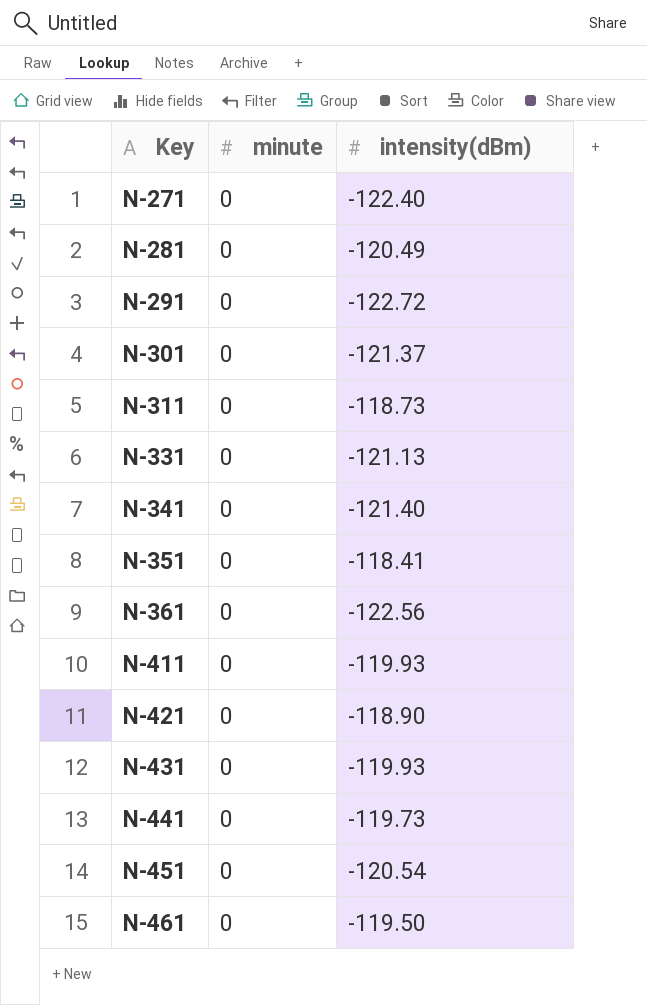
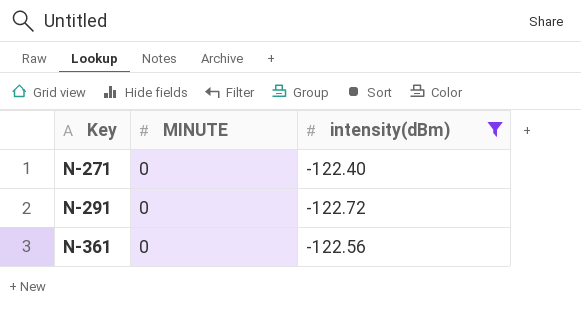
filter: none -> intensity(dBm) <= -122.40
column name: minute -> MINUTE

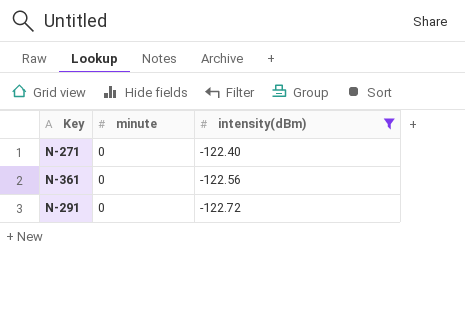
row order: Key ascending -> intensity(dBm) descending
column name: MINUTE -> minute

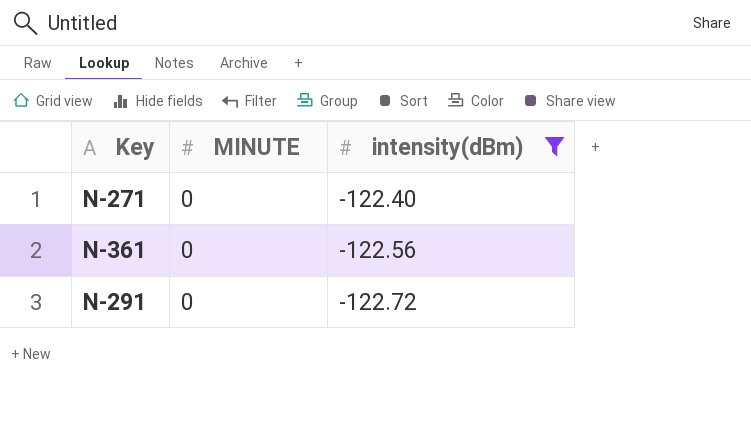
column name: minute -> MINUTE

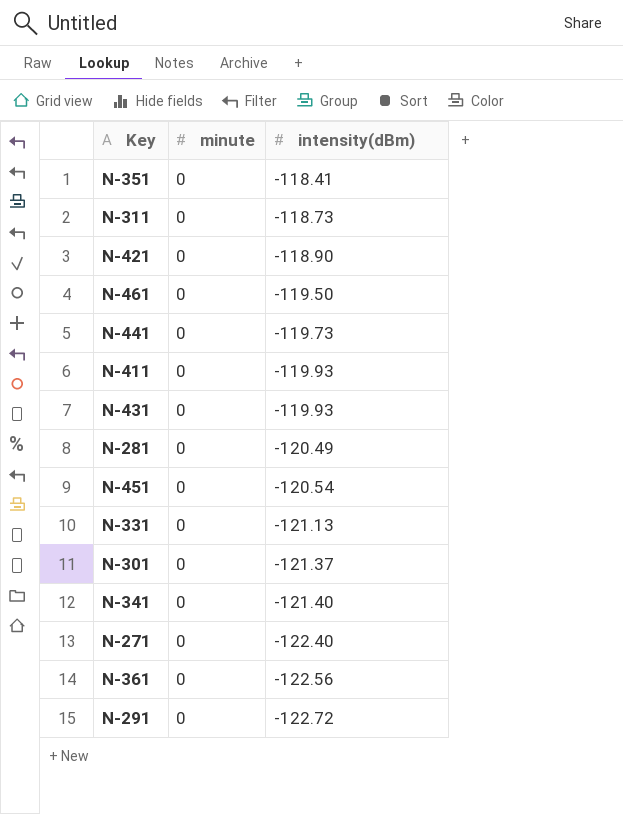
filter: intensity(dBm) <= -122.40 -> none
column name: MINUTE -> minute

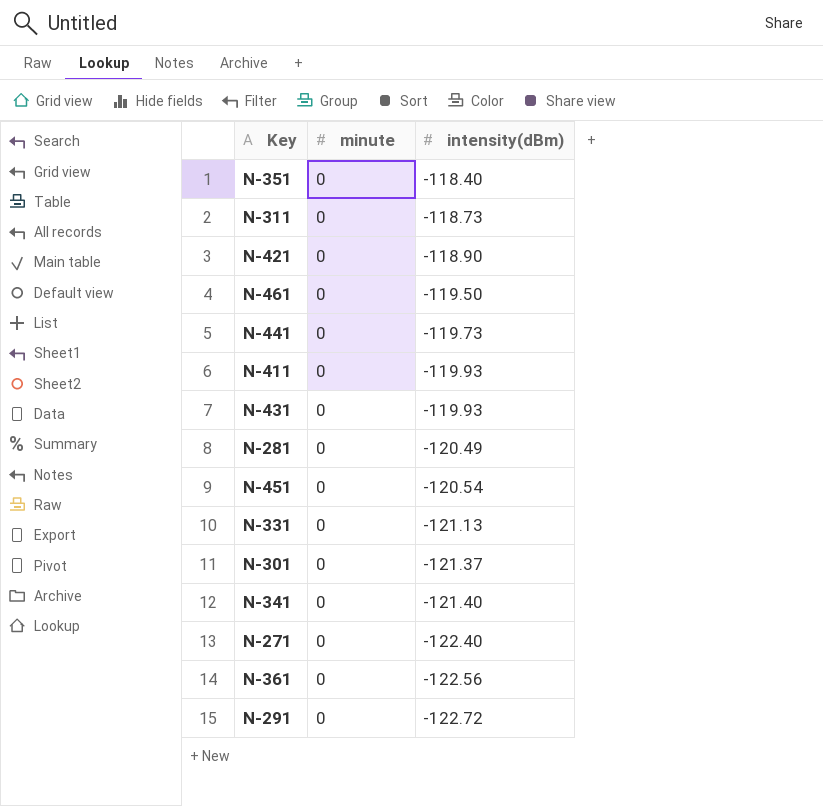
N-351 | intensity(dBm): -118.41 -> -118.40

